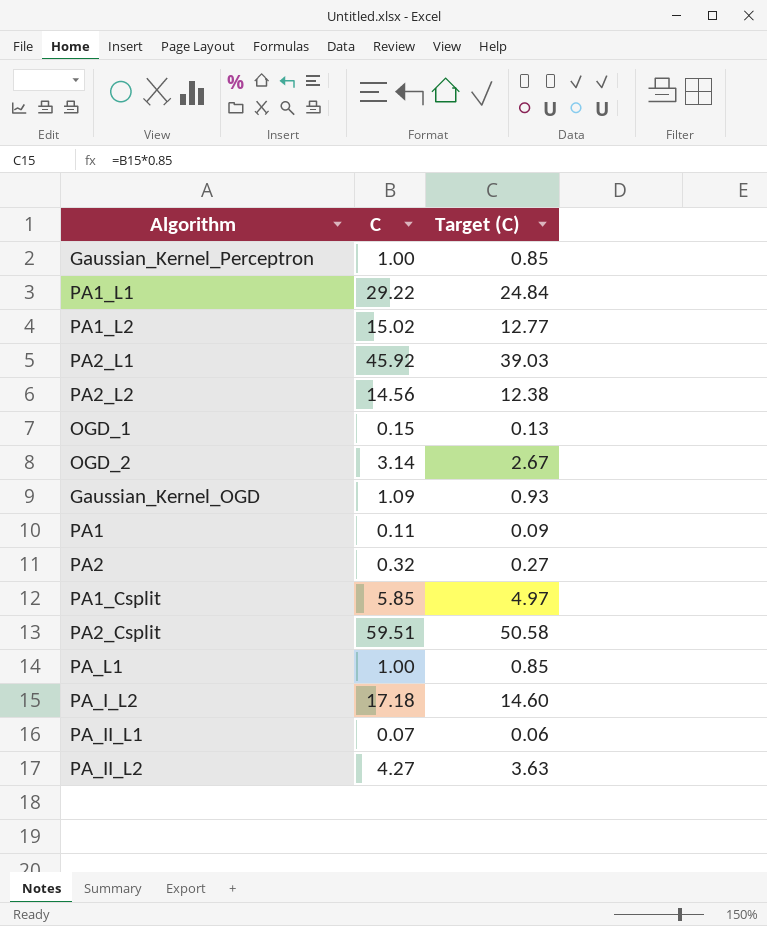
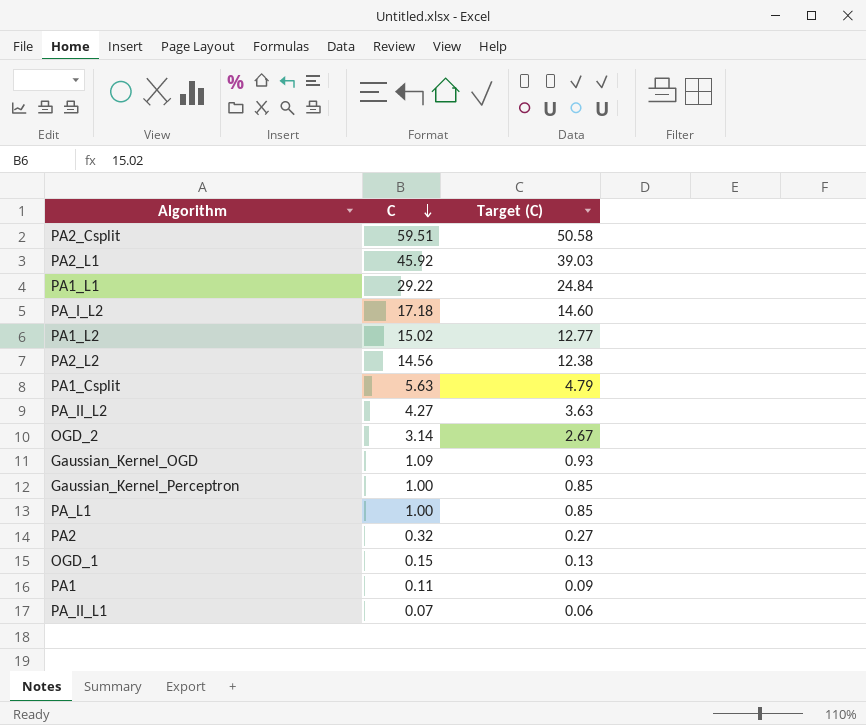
row order: none -> C descending
PA1_Csplit | C: 5.85 -> 5.63
PA1_Csplit | Target (C): 4.97 -> 4.79

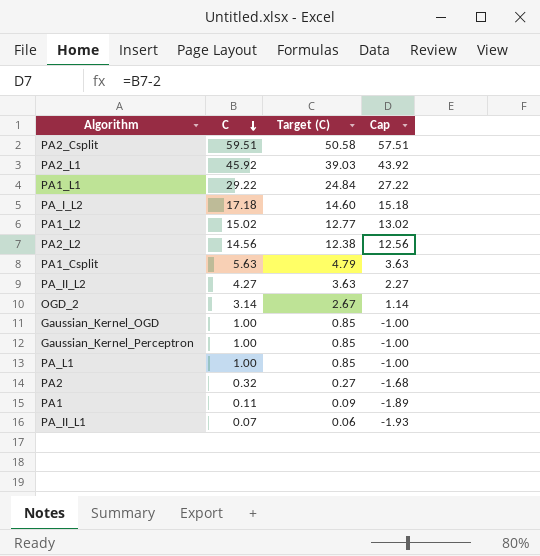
column Cap | formula: none -> [C] - 2
row OGD_1: 0.15 | 0.13 -> none
Gaussian_Kernel_OGD | C: 1.09 -> 1.00
Gaussian_Kernel_OGD | Target (C): 0.93 -> 0.85

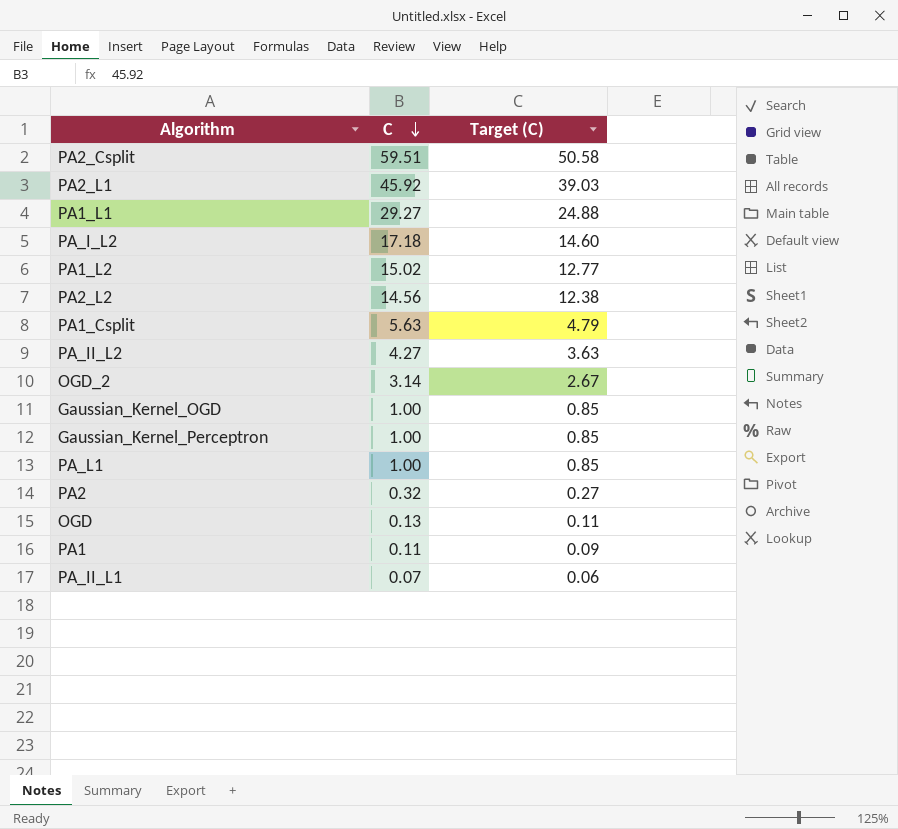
column Cap | formula: [C] - 2 -> none
PA1_L1 | C: 29.22 -> 29.27
PA1_L1 | Target (C): 24.84 -> 24.88
row OGD: none -> 0.13 | 0.11

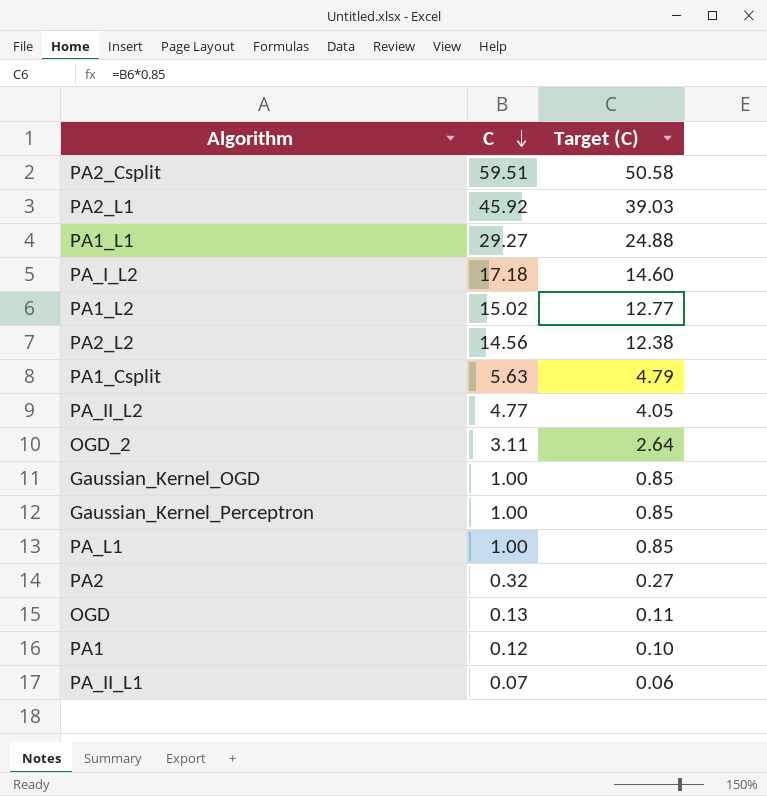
PA_II_L2 | C: 4.27 -> 4.77
PA_II_L2 | Target (C): 3.63 -> 4.05
OGD_2 | C: 3.14 -> 3.11
OGD_2 | Target (C): 2.67 -> 2.64
PA1 | C: 0.11 -> 0.12
PA1 | Target (C): 0.09 -> 0.10

